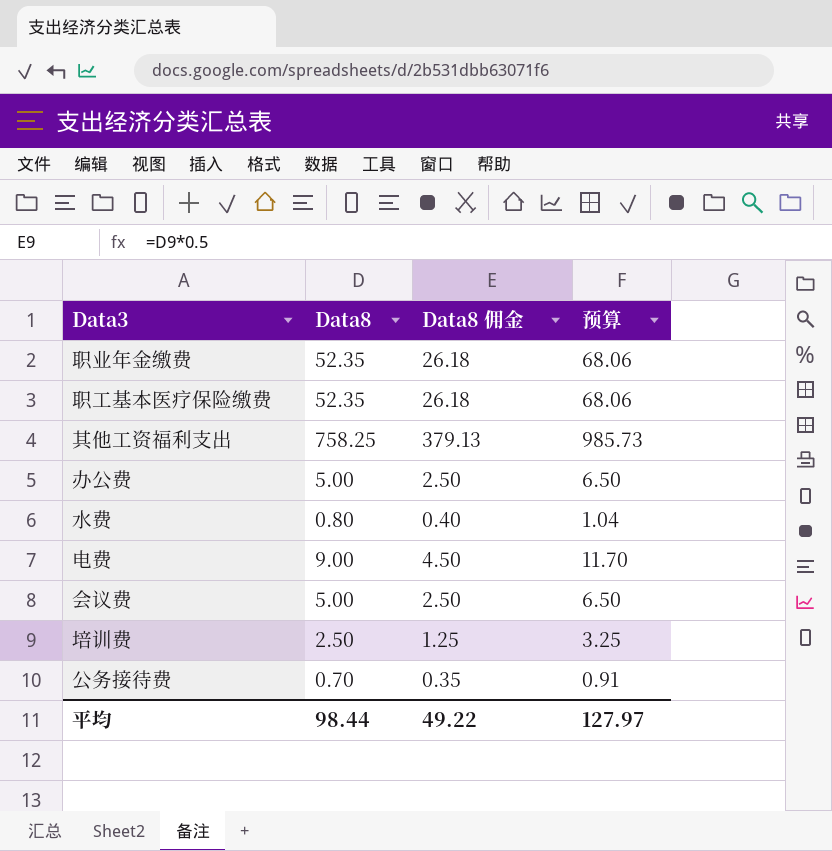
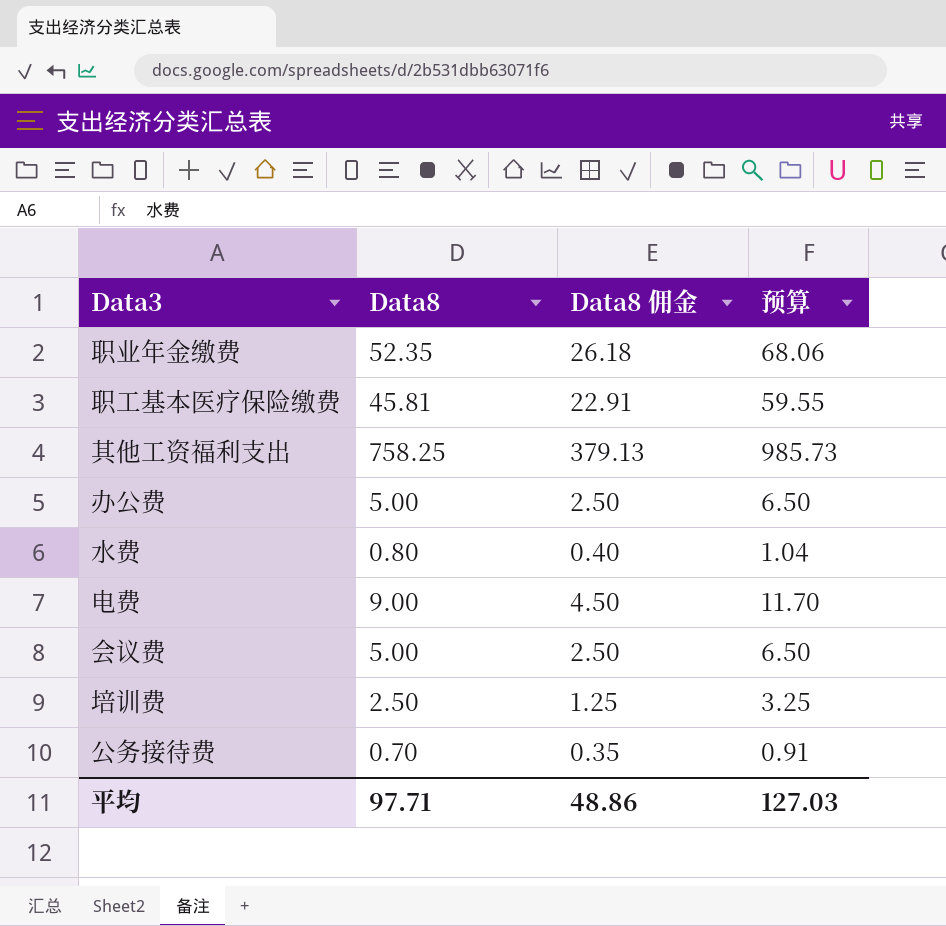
职工基本医疗保险缴费 | Data8: 52.35 -> 45.81
职工基本医疗保险缴费 | Data8 佣金: 26.18 -> 22.91
职工基本医疗保险缴费 | 预算: 68.06 -> 59.55
平均 | Data8: 98.44 -> 97.71
平均 | Data8 佣金: 49.22 -> 48.86
平均 | 预算: 127.97 -> 127.03

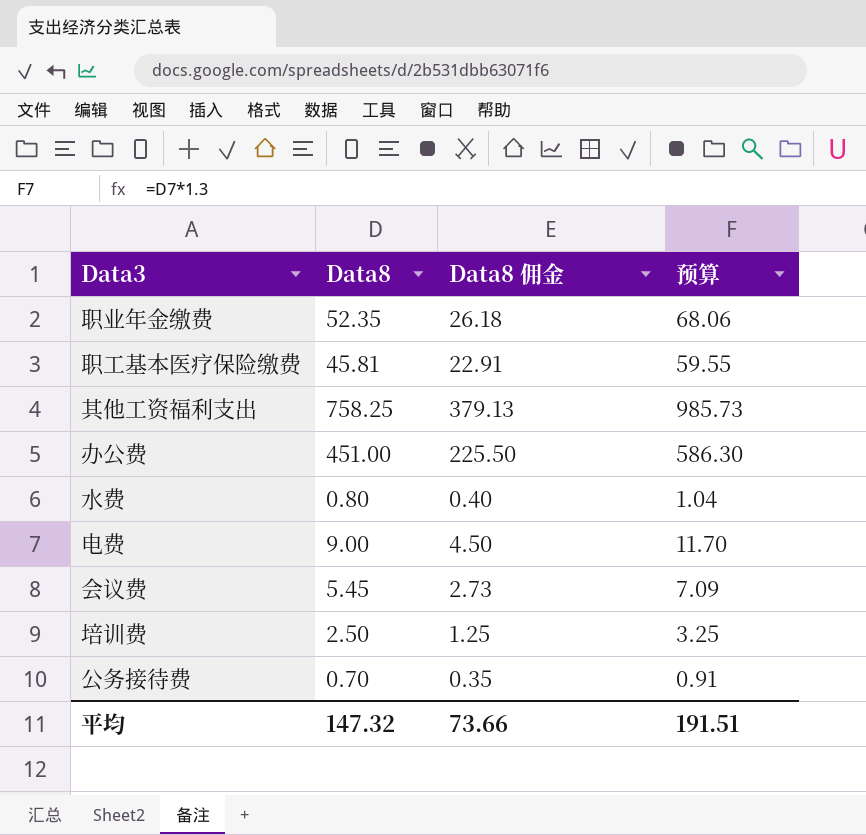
办公费 | Data8: 5.00 -> 451.00
办公费 | Data8 佣金: 2.50 -> 225.50
办公费 | 预算: 6.50 -> 586.30
会议费 | Data8: 5.00 -> 5.45
会议费 | Data8 佣金: 2.50 -> 2.73
会议费 | 预算: 6.50 -> 7.09
平均 | Data8: 97.71 -> 147.32
平均 | Data8 佣金: 48.86 -> 73.66
平均 | 预算: 127.03 -> 191.51

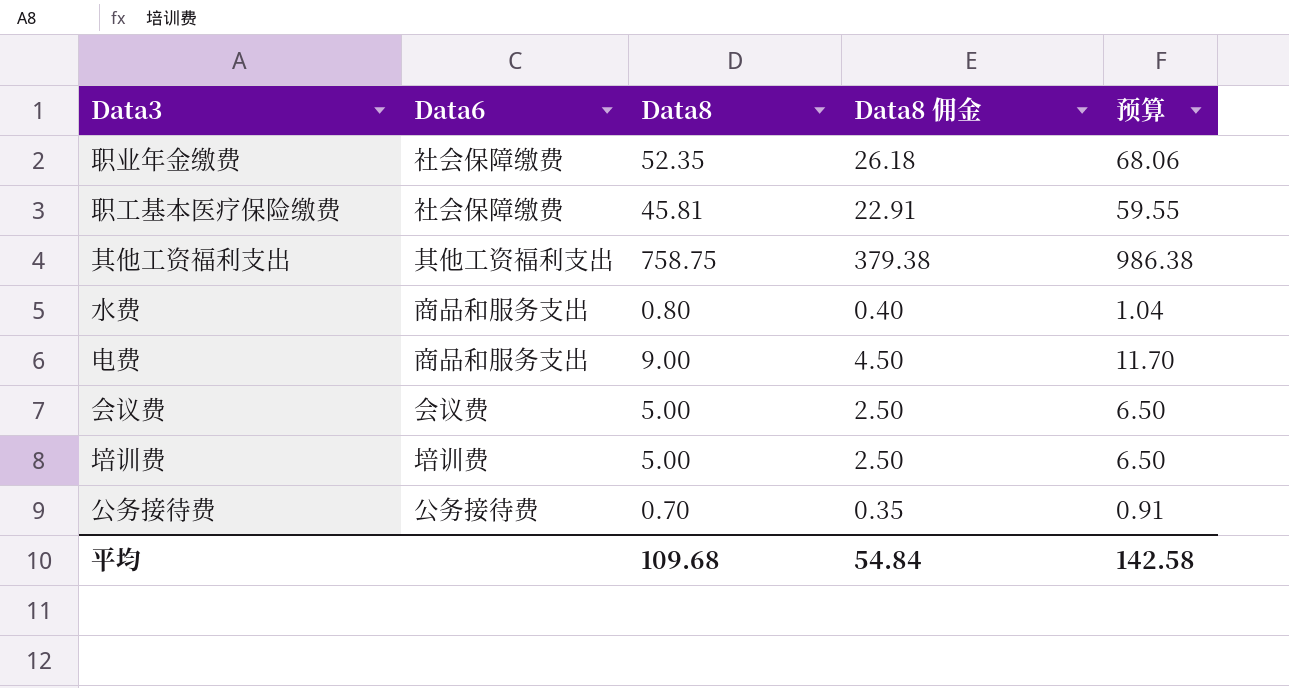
column Data6 | position: none -> 2
row 办公费: 451.00 | 225.50 | 586.30 -> none
其他工资福利支出 | Data8: 758.25 -> 758.75
其他工资福利支出 | Data8 佣金: 379.13 -> 379.38
其他工资福利支出 | 预算: 985.73 -> 986.38
会议费 | Data8: 5.45 -> 5.00
会议费 | Data8 佣金: 2.73 -> 2.50
会议费 | 预算: 7.09 -> 6.50
培训费 | Data8: 2.50 -> 5.00
培训费 | Data8 佣金: 1.25 -> 2.50
培训费 | 预算: 3.25 -> 6.50
平均 | Data8: 147.32 -> 109.68
平均 | Data8 佣金: 73.66 -> 54.84
平均 | 预算: 191.51 -> 142.58

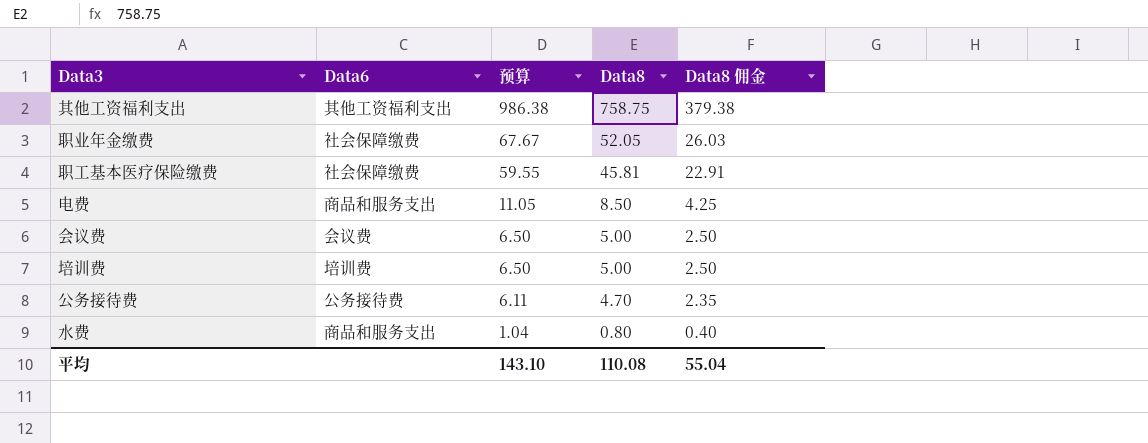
row order: none -> 预算 descending
column 预算 | position: 5 -> 3
职业年金缴费 | 预算: 68.06 -> 67.67
职业年金缴费 | Data8: 52.35 -> 52.05
职业年金缴费 | Data8 佣金: 26.18 -> 26.03
电费 | 预算: 11.70 -> 11.05
电费 | Data8: 9.00 -> 8.50
电费 | Data8 佣金: 4.50 -> 4.25
公务接待费 | 预算: 0.91 -> 6.11
公务接待费 | Data8: 0.70 -> 4.70
公务接待费 | Data8 佣金: 0.35 -> 2.35
平均 | 预算: 142.58 -> 143.10
平均 | Data8: 109.68 -> 110.08
平均 | Data8 佣金: 54.84 -> 55.04

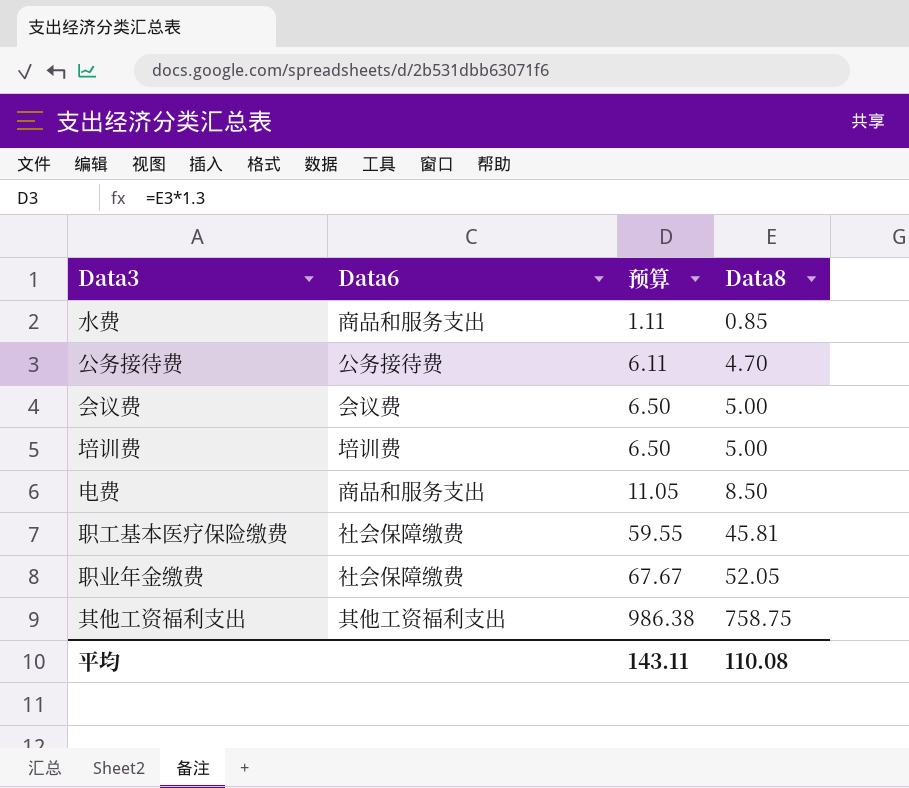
row order: 预算 descending -> 预算 ascending
column Data8 佣金 | formula: [Data8] * 0.5 -> none
水费 | 预算: 1.04 -> 1.11
水费 | Data8: 0.80 -> 0.85
平均 | 预算: 143.10 -> 143.11

